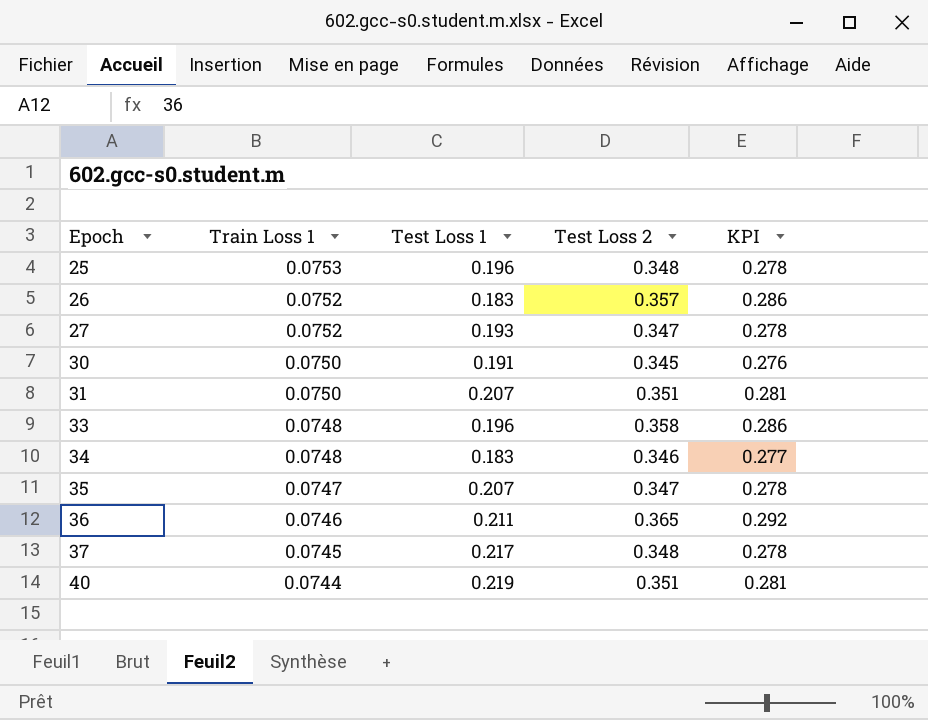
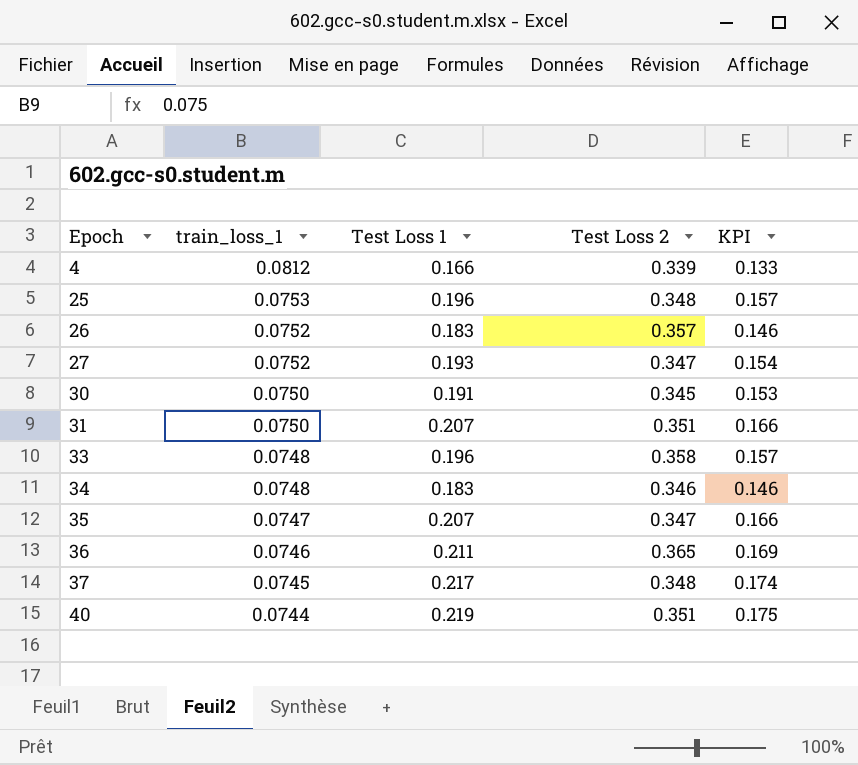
column name: Train Loss 1 -> train_loss_1
column KPI | formula: [Test Loss 2] * 0.8 -> [Test Loss 1] * 0.8
row 4: none -> 0.0812 | 0.166 | 0.339 | 0.133

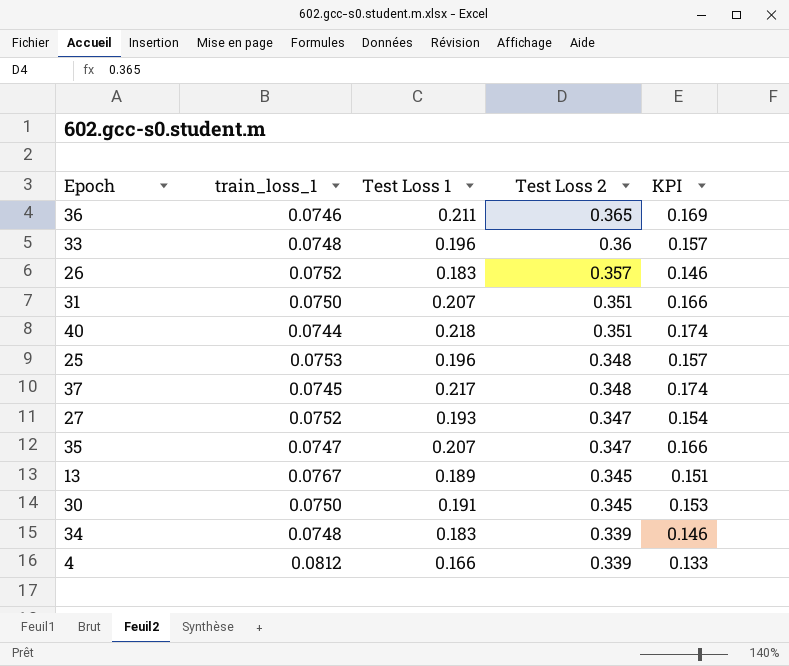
row order: Epoch ascending -> Test Loss 2 descending
33 | Test Loss 2: 0.358 -> 0.36
40 | Test Loss 1: 0.219 -> 0.218
40 | KPI: 0.175 -> 0.174
row 13: none -> 0.0767 | 0.189 | 0.345 | 0.151
34 | Test Loss 2: 0.346 -> 0.339

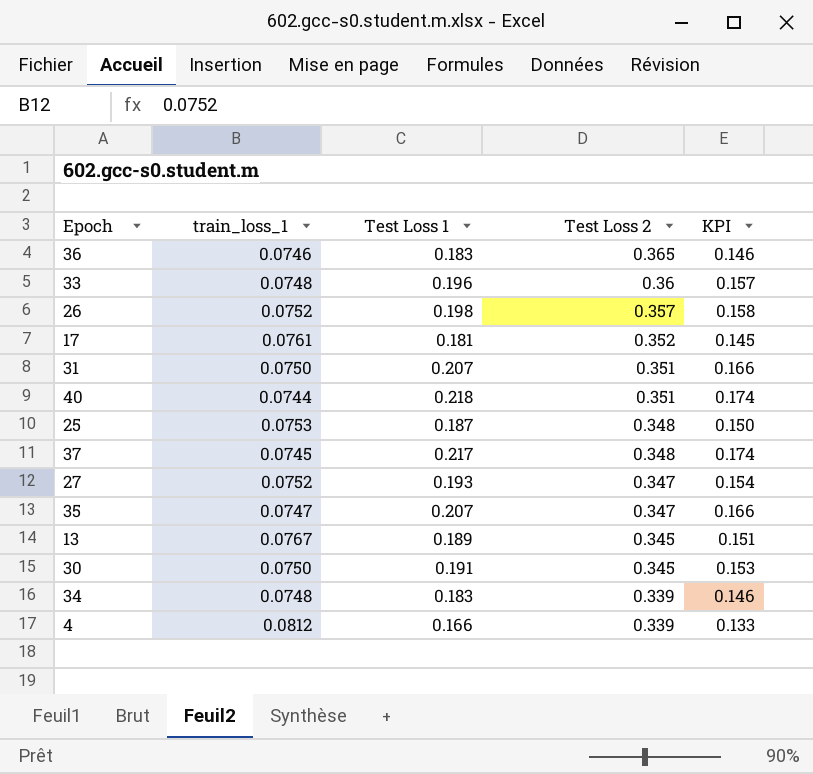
36 | Test Loss 1: 0.211 -> 0.183
36 | KPI: 0.169 -> 0.146
26 | Test Loss 1: 0.183 -> 0.198
26 | KPI: 0.146 -> 0.158
row 17: none -> 0.0761 | 0.181 | 0.352 | 0.145
25 | Test Loss 1: 0.196 -> 0.187
25 | KPI: 0.157 -> 0.150

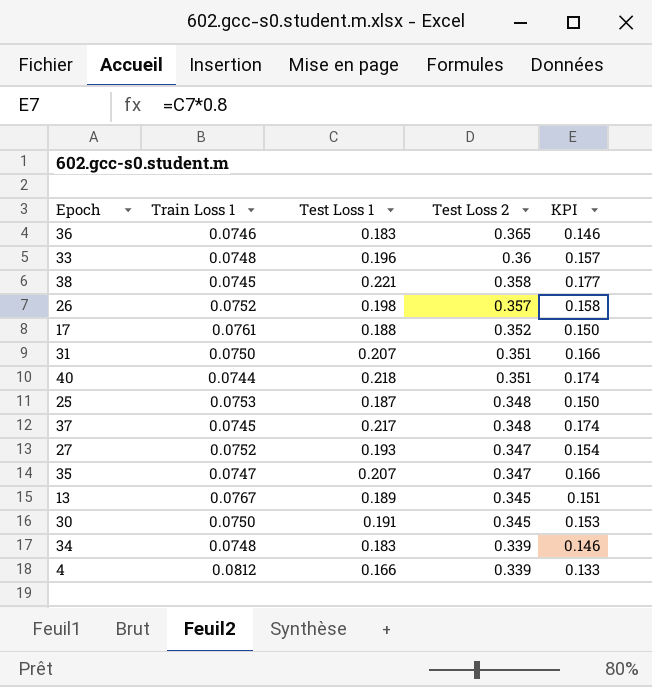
column name: train_loss_1 -> Train Loss 1
row 38: none -> 0.0745 | 0.221 | 0.358 | 0.177
17 | Test Loss 1: 0.181 -> 0.188
17 | KPI: 0.145 -> 0.150

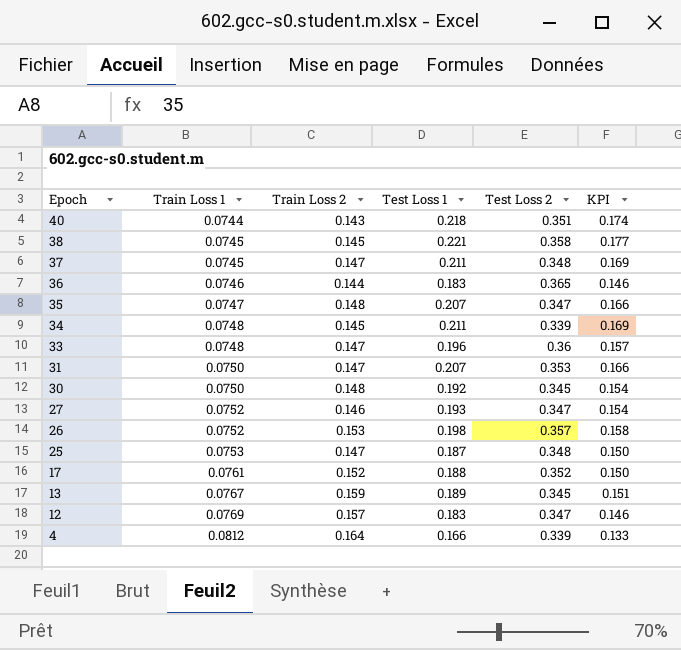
row order: Test Loss 2 descending -> Epoch descending
column Train Loss 2 | position: none -> 3
37 | Test Loss 1: 0.217 -> 0.211
37 | KPI: 0.174 -> 0.169
34 | Test Loss 1: 0.183 -> 0.211
34 | KPI: 0.146 -> 0.169
31 | Test Loss 2: 0.351 -> 0.353
30 | Test Loss 1: 0.191 -> 0.192
30 | KPI: 0.153 -> 0.154
row 12: none -> 0.0769 | 0.157 | 0.183 | 0.347 | 0.146

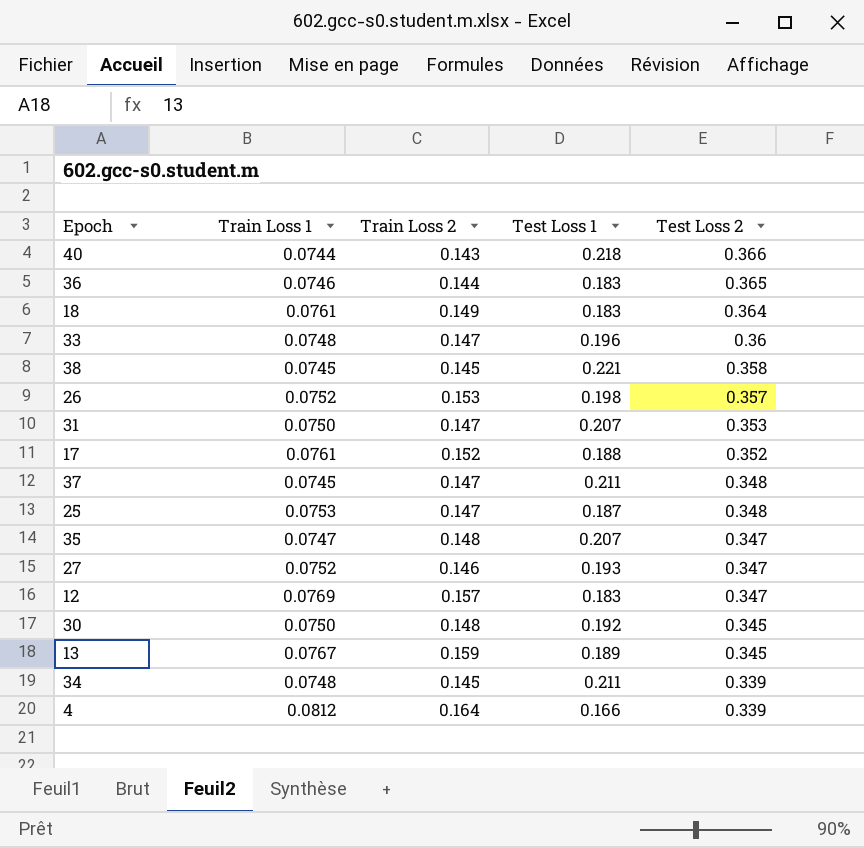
row order: Epoch descending -> Test Loss 2 descending
column KPI | formula: [Test Loss 1] * 0.8 -> none
40 | Test Loss 2: 0.351 -> 0.366
row 18: none -> 0.0761 | 0.149 | 0.183 | 0.364

